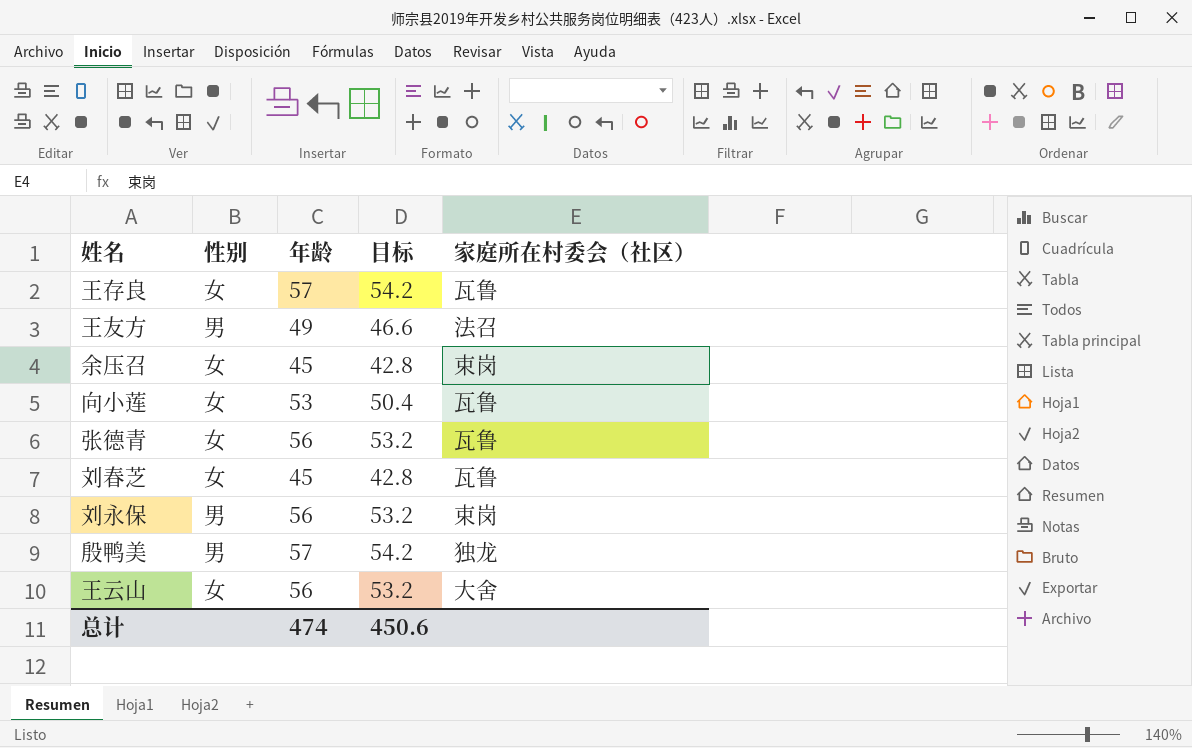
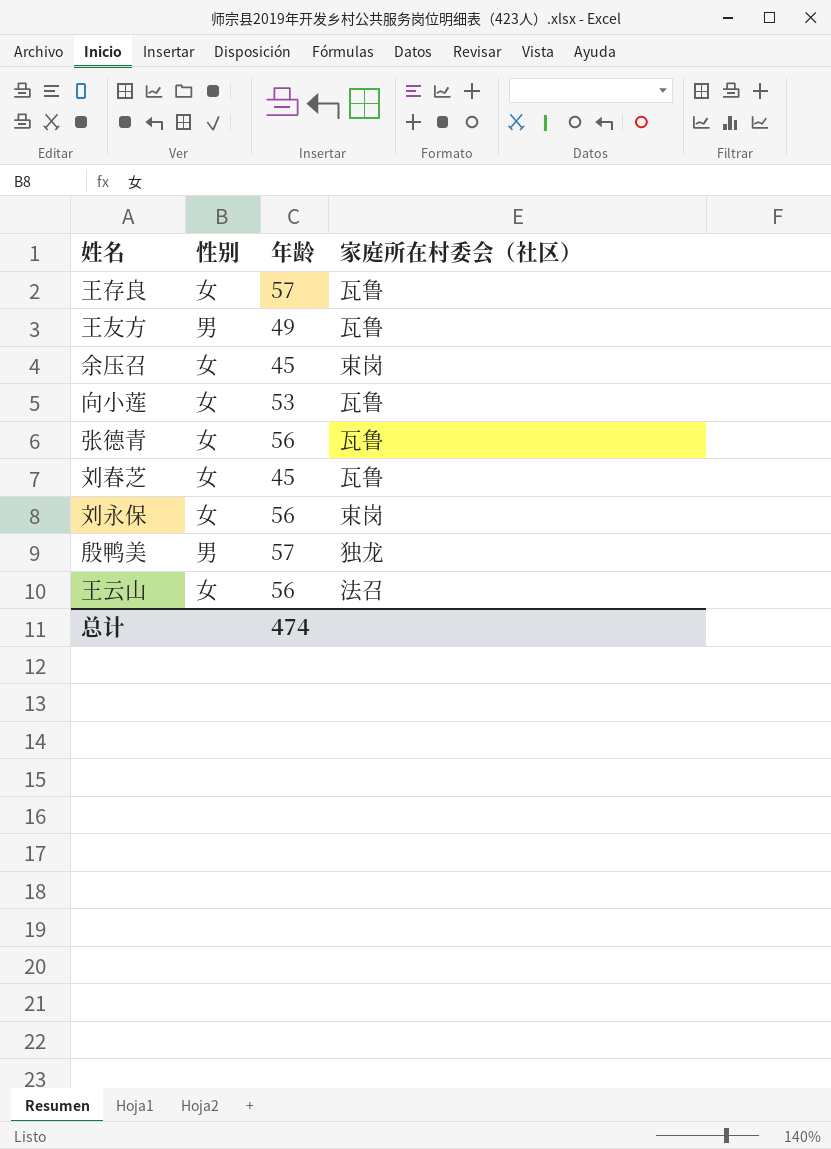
column 目标 | formula: [年龄] * 0.95 -> none
王友方 | 家庭所在村委会（社区）: 法召 -> 瓦鲁
刘永保 | 性别: 男 -> 女
王云山 | 家庭所在村委会（社区）: 大舍 -> 法召

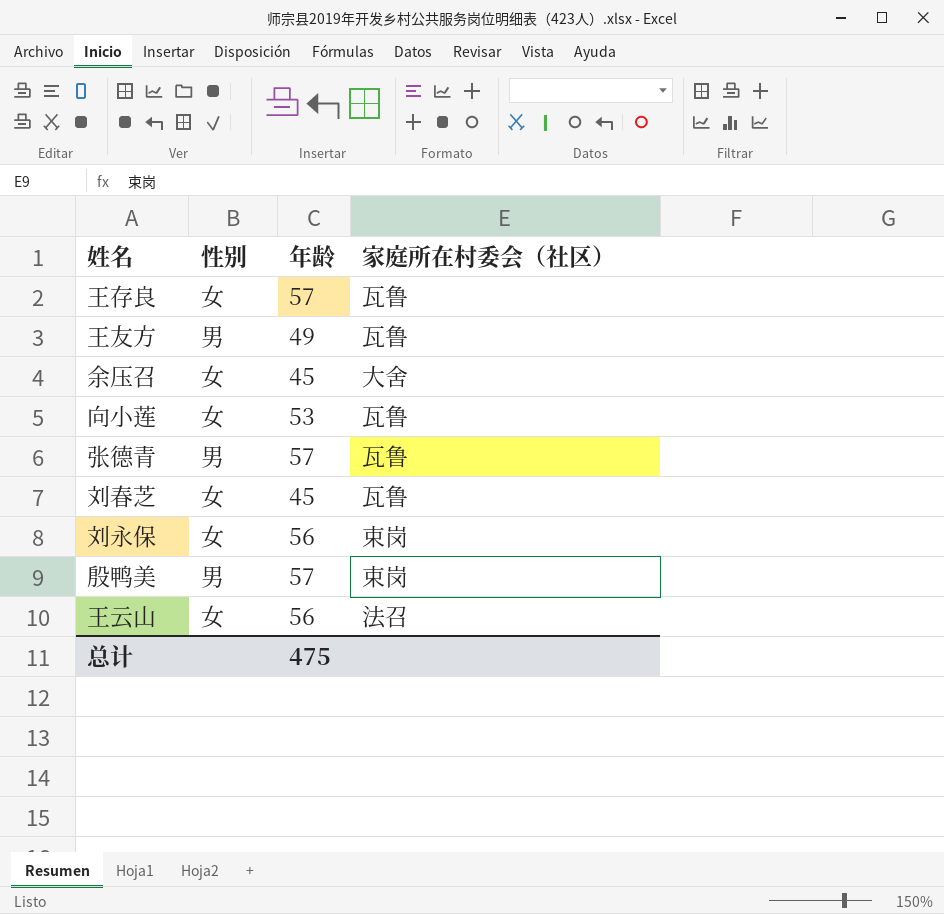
余压召 | 家庭所在村委会（社区）: 束岗 -> 大舍
张德青 | 性别: 女 -> 男
张德青 | 年龄: 56 -> 57
殷鸭美 | 家庭所在村委会（社区）: 独龙 -> 束岗
总计 | 年龄: 474 -> 475

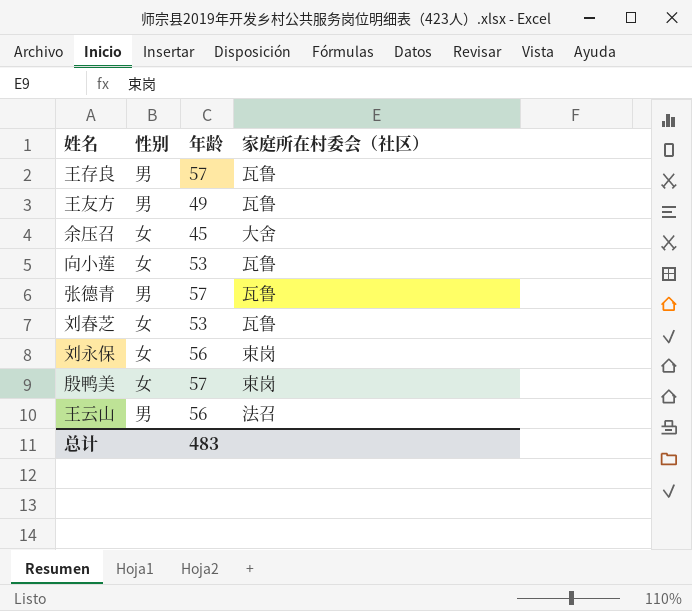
王存良 | 性别: 女 -> 男
刘春芝 | 年龄: 45 -> 53
殷鸭美 | 性别: 男 -> 女
王云山 | 性别: 女 -> 男
总计 | 年龄: 475 -> 483

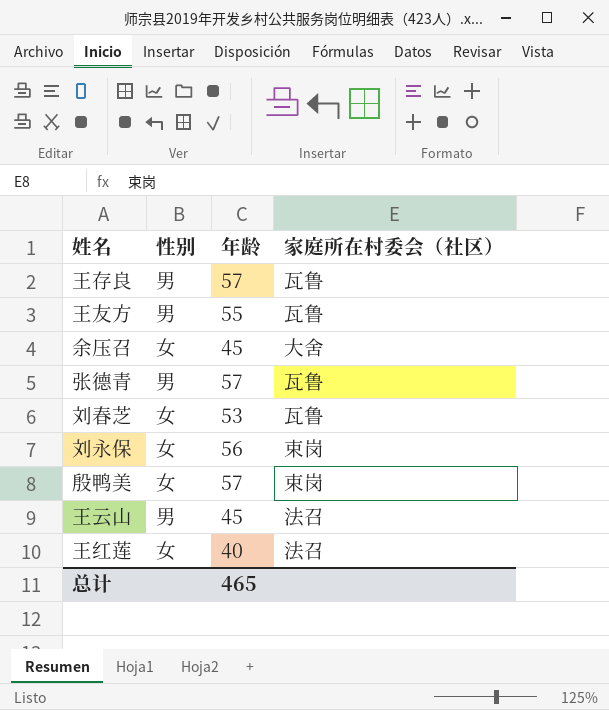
row 向小莲: 女 | 53 | 瓦鲁 -> none
王友方 | 年龄: 49 -> 55
王云山 | 年龄: 56 -> 45
row 王红莲: none -> 女 | 40 | 法召
总计 | 年龄: 483 -> 465

